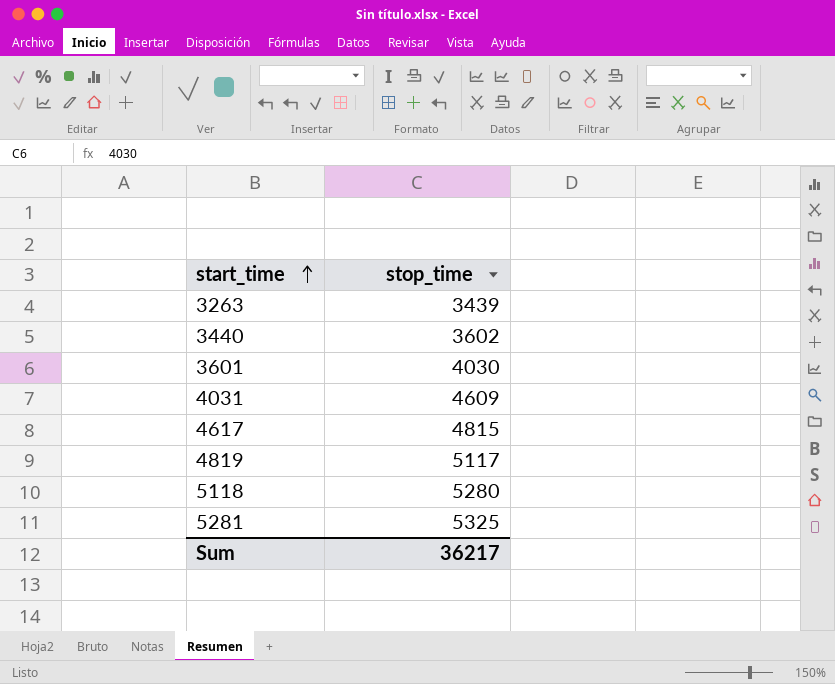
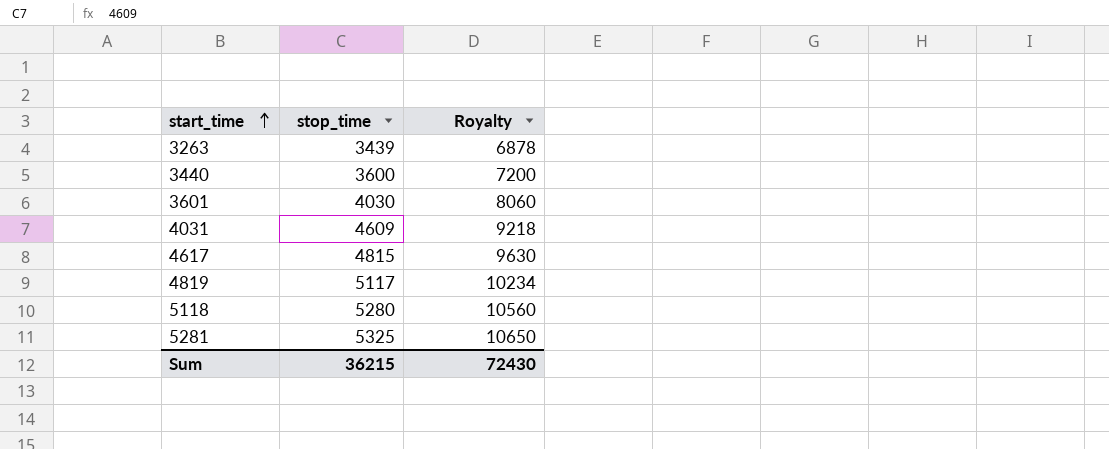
column Royalty | formula: none -> [stop_time] * 2
3440 | stop_time: 3602 -> 3600
Sum | stop_time: 36217 -> 36215

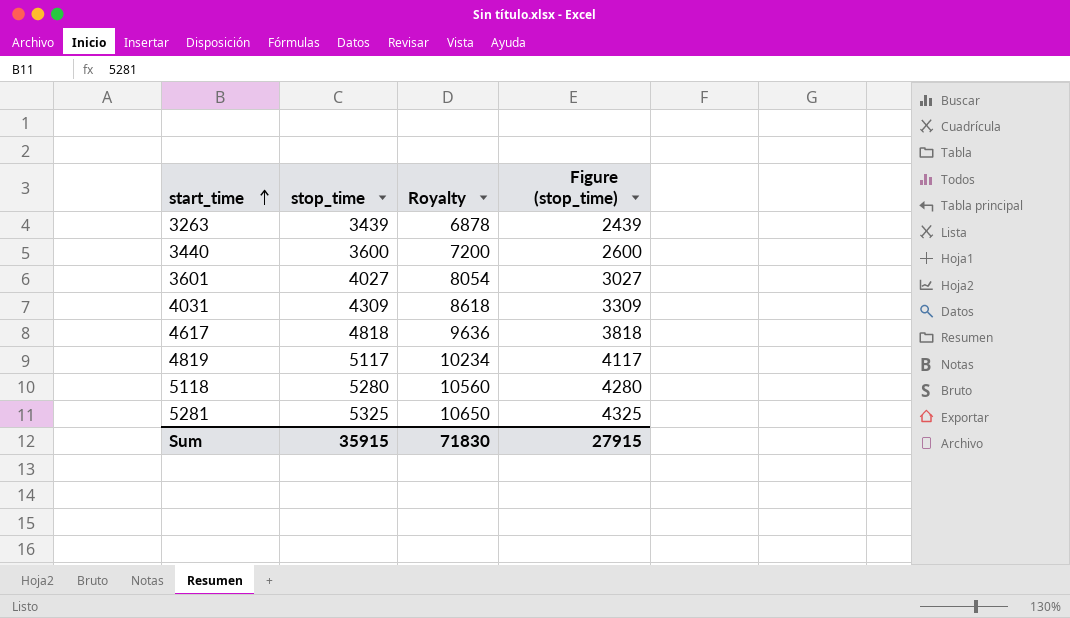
column Figure (stop_time) | formula: none -> [stop_time] - 1000
3601 | stop_time: 4030 -> 4027
3601 | Royalty: 8060 -> 8054
4031 | stop_time: 4609 -> 4309
4031 | Royalty: 9218 -> 8618
4617 | stop_time: 4815 -> 4818
4617 | Royalty: 9630 -> 9636
Sum | stop_time: 36215 -> 35915
Sum | Royalty: 72430 -> 71830

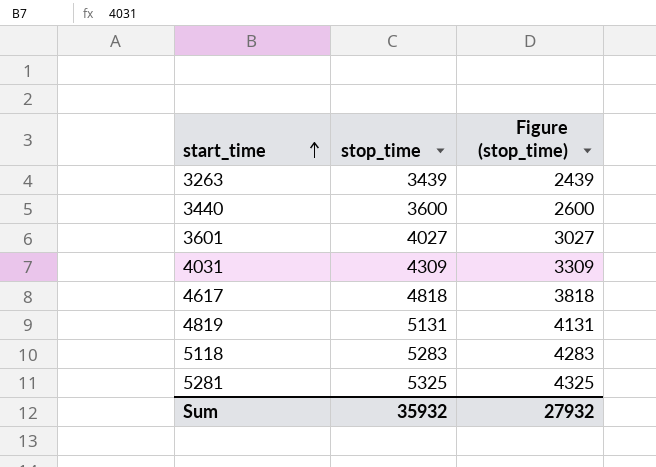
column Royalty | formula: [stop_time] * 2 -> none
4819 | stop_time: 5117 -> 5131
4819 | Figure (stop_time): 4117 -> 4131
5118 | stop_time: 5280 -> 5283
5118 | Figure (stop_time): 4280 -> 4283
Sum | stop_time: 35915 -> 35932
Sum | Figure (stop_time): 27915 -> 27932

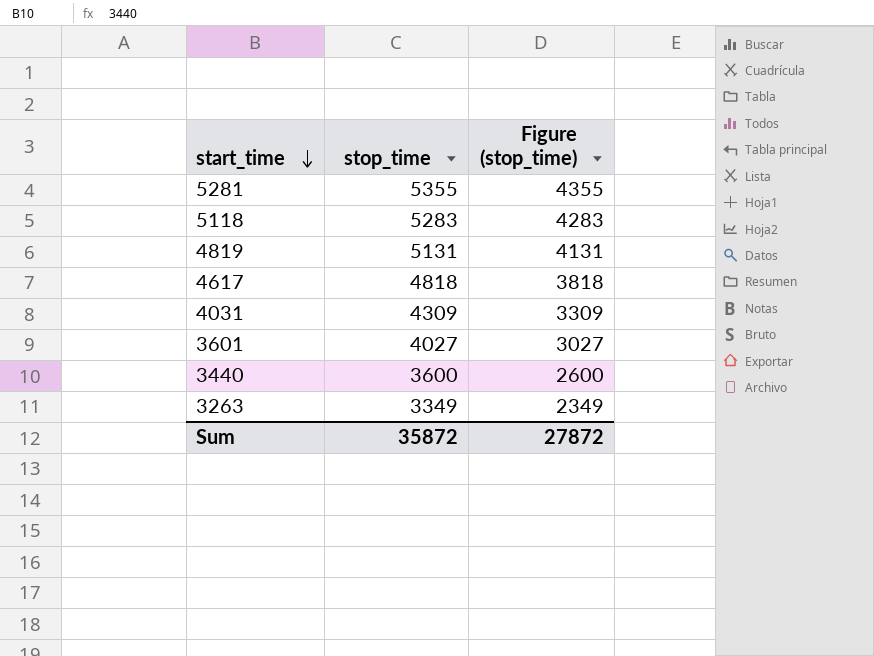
row order: start_time ascending -> start_time descending
5281 | stop_time: 5325 -> 5355
5281 | Figure (stop_time): 4325 -> 4355
3263 | stop_time: 3439 -> 3349
3263 | Figure (stop_time): 2439 -> 2349
Sum | stop_time: 35932 -> 35872
Sum | Figure (stop_time): 27932 -> 27872

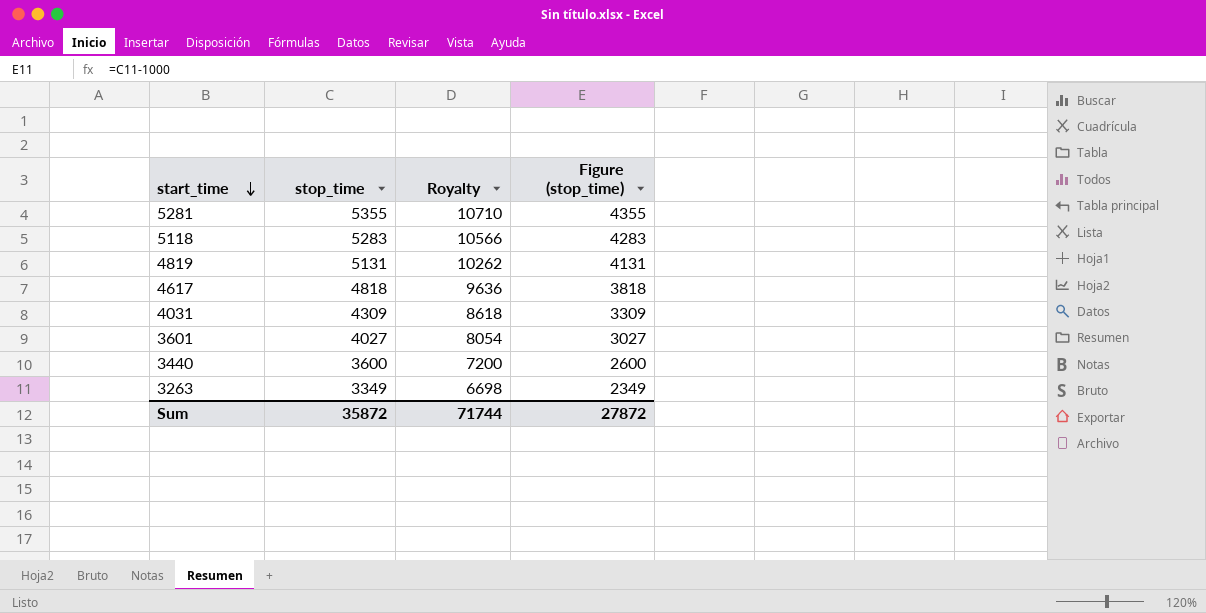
column Royalty | formula: none -> [stop_time] * 2

